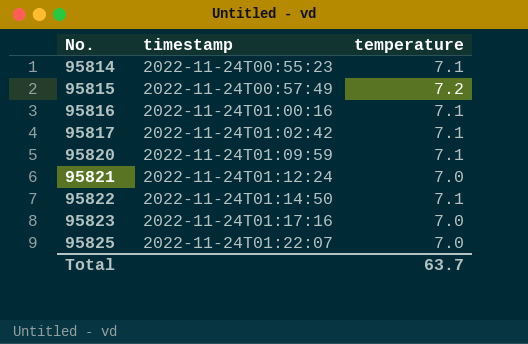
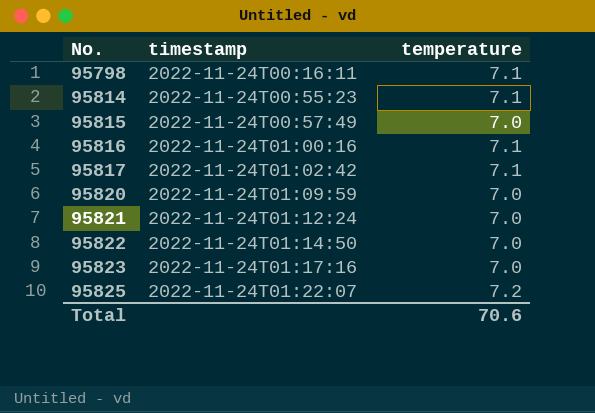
row 95798: none -> 2022-11-24T00:16:11 | 7.1
95815 | temperature: 7.2 -> 7.0
95820 | temperature: 7.1 -> 7.0
95822 | temperature: 7.1 -> 7.0
95825 | temperature: 7.0 -> 7.2
Total | temperature: 63.7 -> 70.6

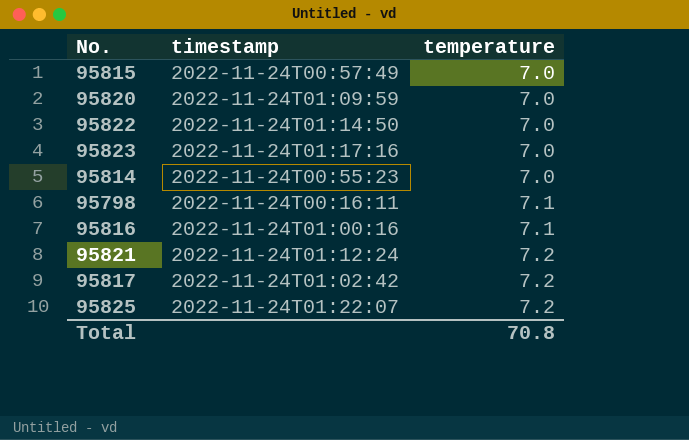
row order: No. ascending -> temperature ascending
95814 | temperature: 7.1 -> 7.0
95821 | temperature: 7.0 -> 7.2
95817 | temperature: 7.1 -> 7.2
Total | temperature: 70.6 -> 70.8

